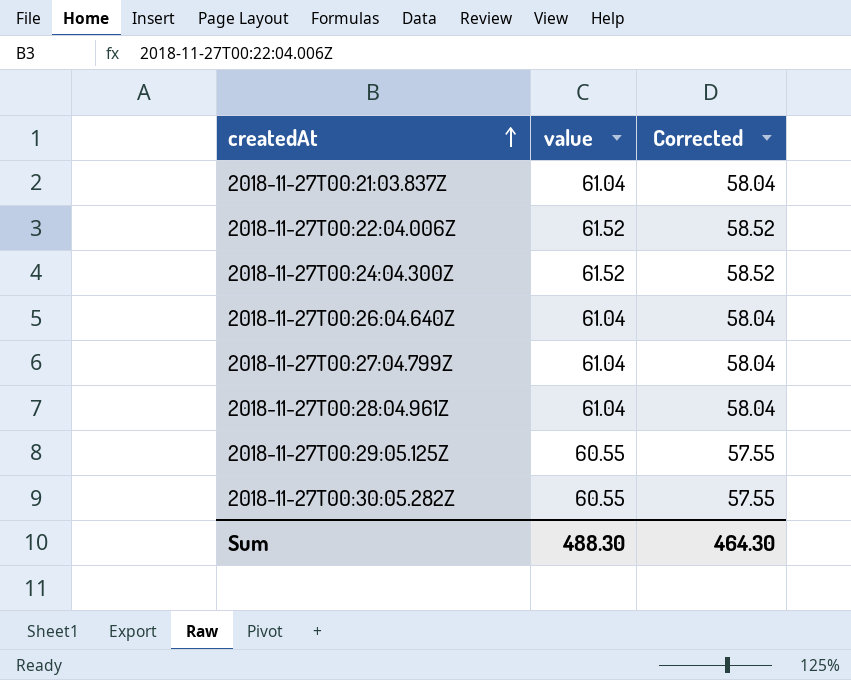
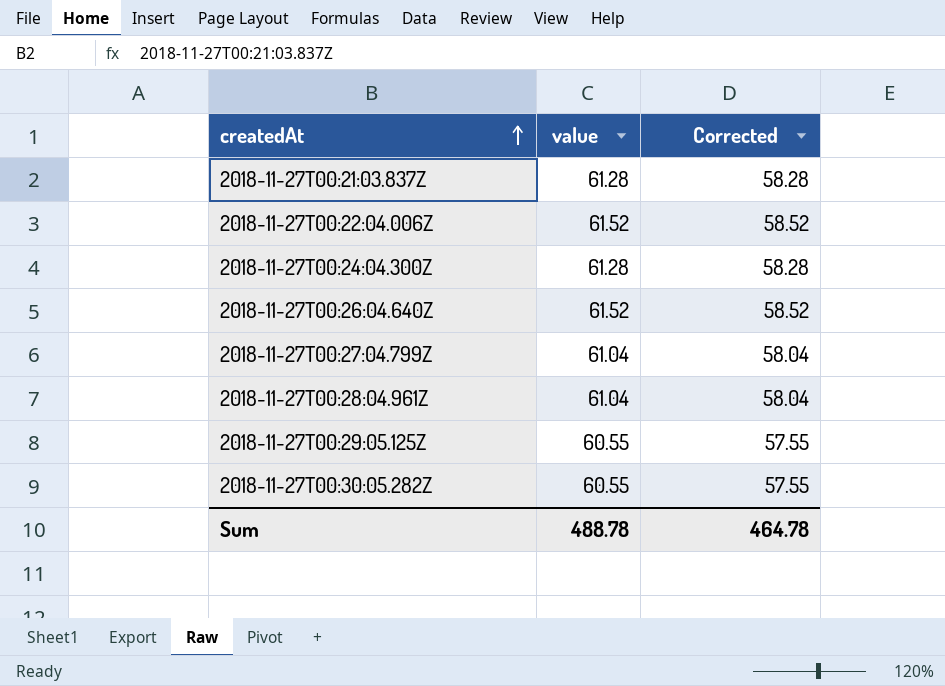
2018-11-27T00:21:03.837Z | value: 61.04 -> 61.28
2018-11-27T00:21:03.837Z | Corrected: 58.04 -> 58.28
2018-11-27T00:24:04.300Z | value: 61.52 -> 61.28
2018-11-27T00:24:04.300Z | Corrected: 58.52 -> 58.28
2018-11-27T00:26:04.640Z | value: 61.04 -> 61.52
2018-11-27T00:26:04.640Z | Corrected: 58.04 -> 58.52
Sum | value: 488.30 -> 488.78
Sum | Corrected: 464.30 -> 464.78

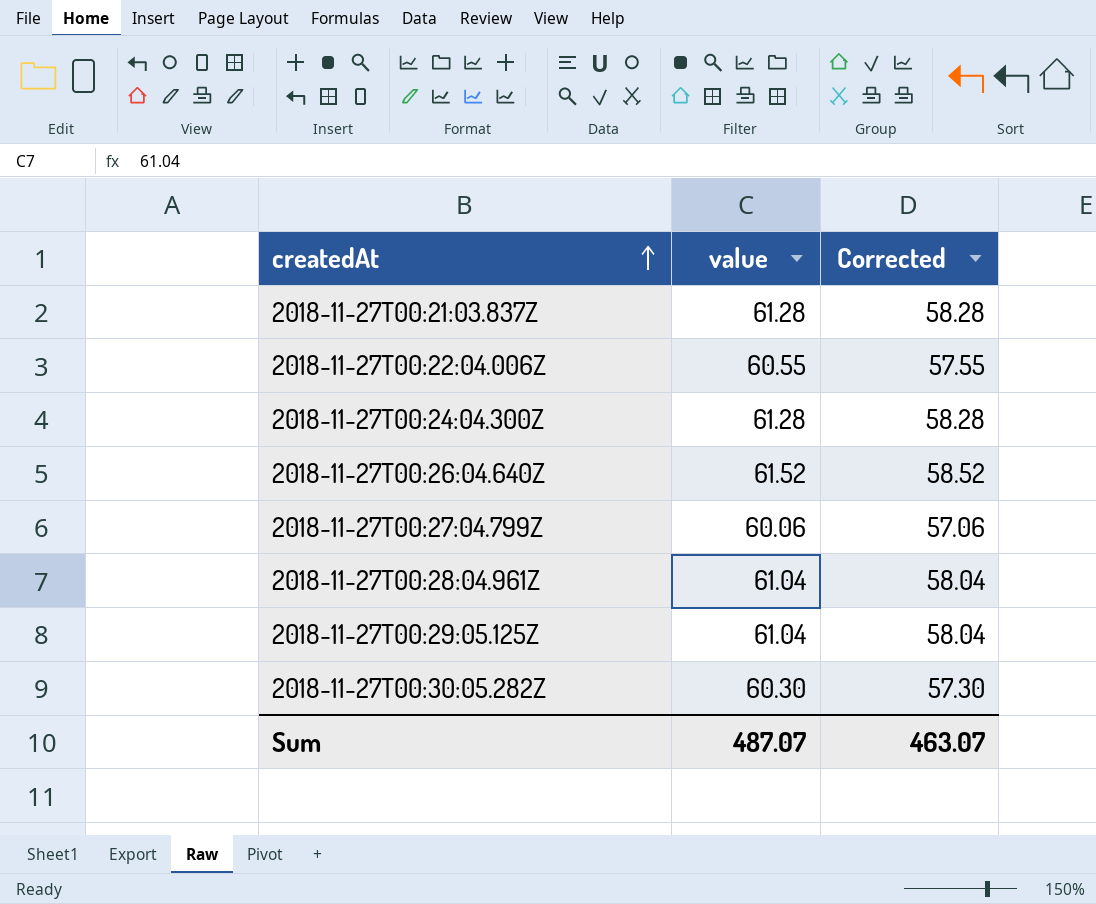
2018-11-27T00:22:04.006Z | value: 61.52 -> 60.55
2018-11-27T00:22:04.006Z | Corrected: 58.52 -> 57.55
2018-11-27T00:27:04.799Z | value: 61.04 -> 60.06
2018-11-27T00:27:04.799Z | Corrected: 58.04 -> 57.06
2018-11-27T00:29:05.125Z | value: 60.55 -> 61.04
2018-11-27T00:29:05.125Z | Corrected: 57.55 -> 58.04
2018-11-27T00:30:05.282Z | value: 60.55 -> 60.30
2018-11-27T00:30:05.282Z | Corrected: 57.55 -> 57.30
Sum | value: 488.78 -> 487.07
Sum | Corrected: 464.78 -> 463.07

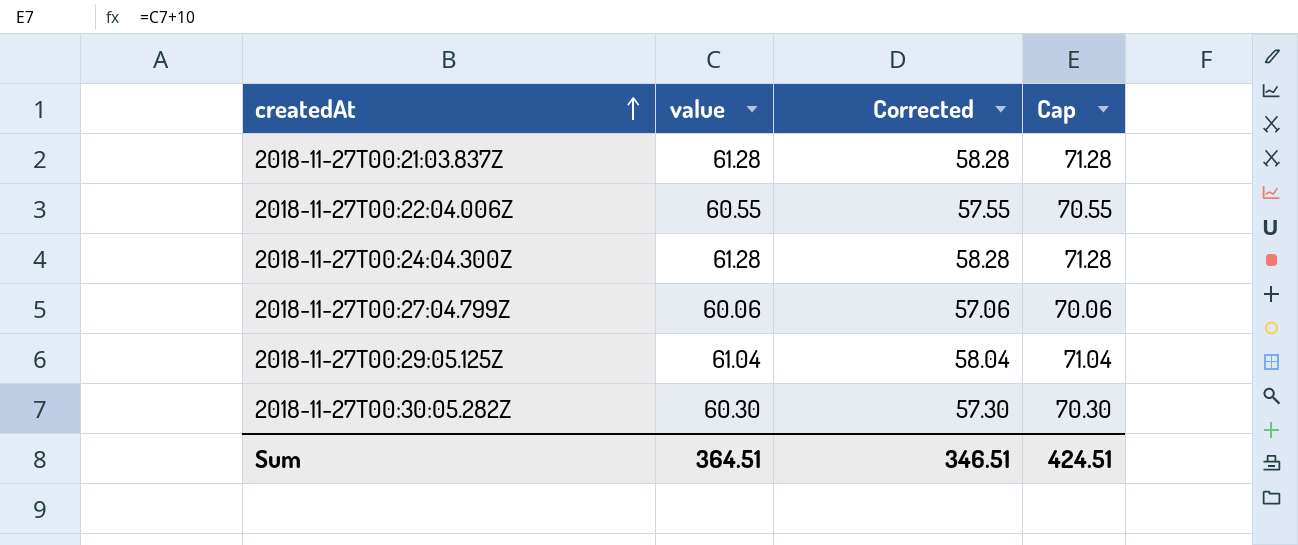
column Cap | formula: none -> [value] + 10
row 2018-11-27T00:26:04.640Z: 61.52 | 58.52 -> none
row 2018-11-27T00:28:04.961Z: 61.04 | 58.04 -> none
Sum | value: 487.07 -> 364.51
Sum | Corrected: 463.07 -> 346.51

